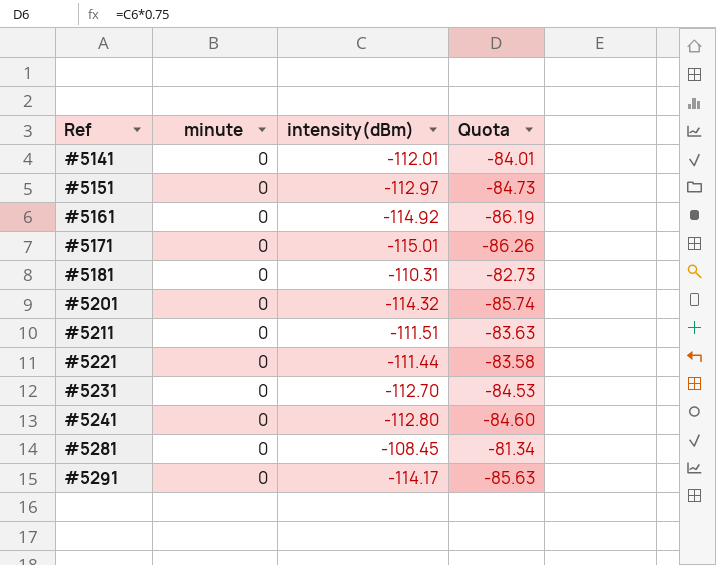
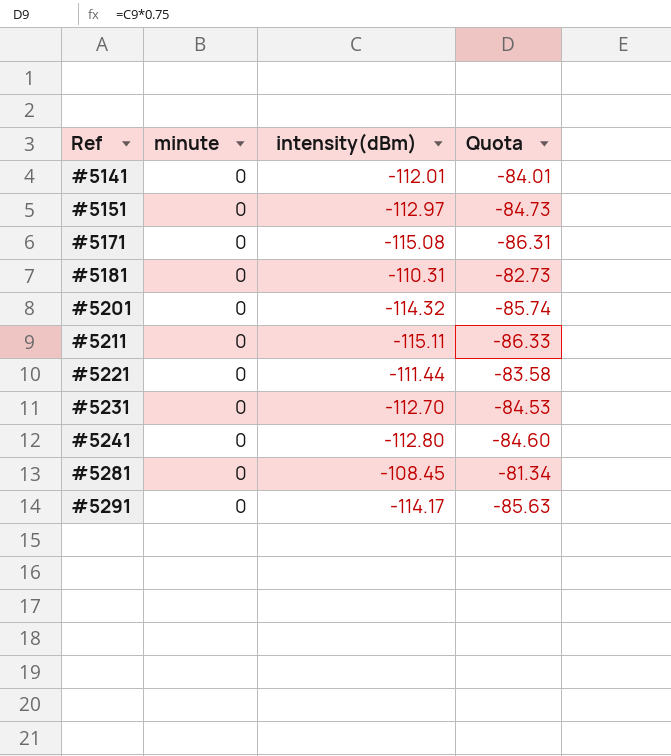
row #5161: 0 | -114.92 | -86.19 -> none
#5171 | intensity(dBm): -115.01 -> -115.08
#5171 | Quota: -86.26 -> -86.31
#5211 | intensity(dBm): -111.51 -> -115.11
#5211 | Quota: -83.63 -> -86.33

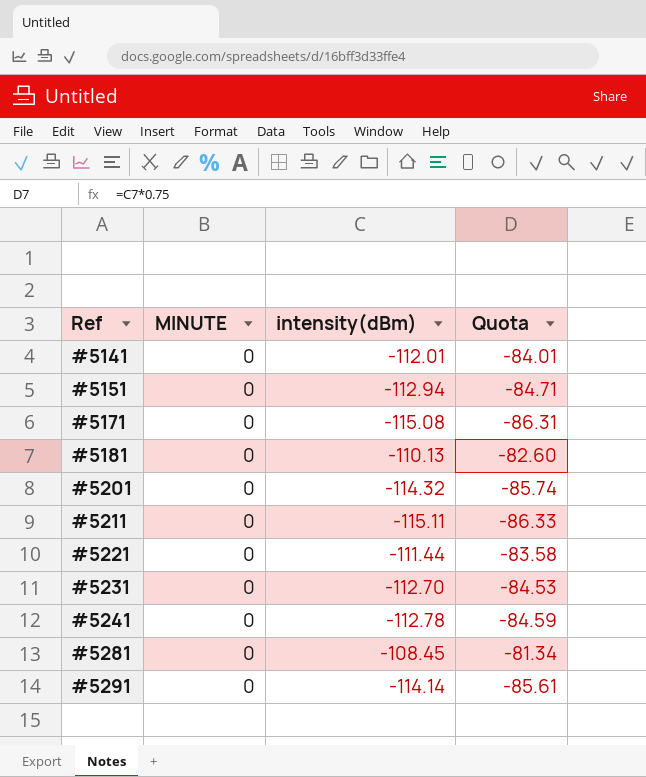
column name: minute -> MINUTE
#5151 | intensity(dBm): -112.97 -> -112.94
#5151 | Quota: -84.73 -> -84.71
#5181 | intensity(dBm): -110.31 -> -110.13
#5181 | Quota: -82.73 -> -82.60
#5241 | intensity(dBm): -112.80 -> -112.78
#5241 | Quota: -84.60 -> -84.59
#5291 | intensity(dBm): -114.17 -> -114.14
#5291 | Quota: -85.63 -> -85.61

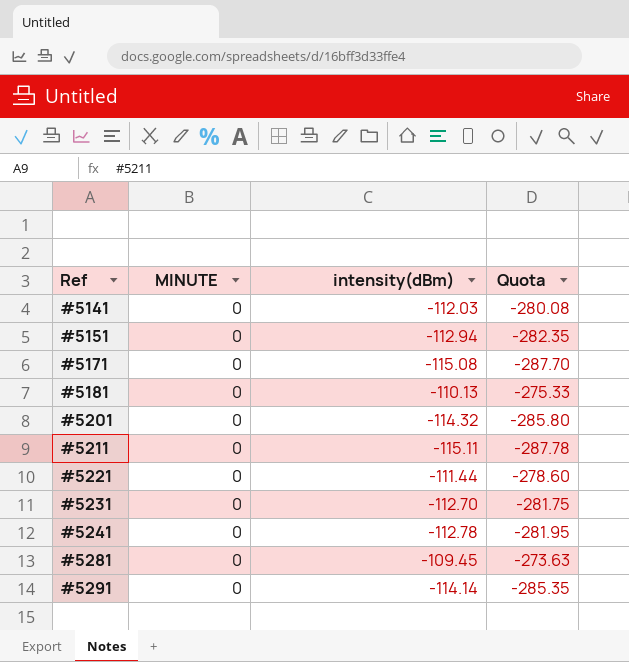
column Quota | formula: [intensity(dBm)] * 0.75 -> [intensity(dBm)] * 2.5
#5141 | intensity(dBm): -112.01 -> -112.03
#5281 | intensity(dBm): -108.45 -> -109.45

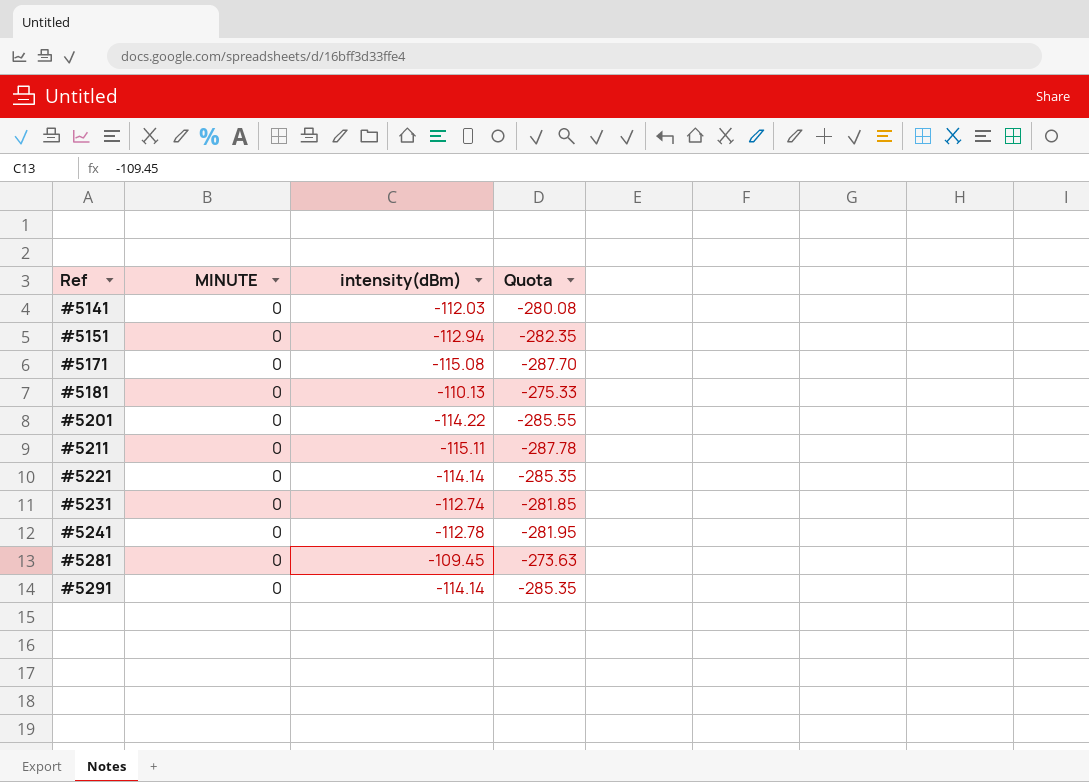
#5201 | intensity(dBm): -114.32 -> -114.22
#5201 | Quota: -285.80 -> -285.55
#5221 | intensity(dBm): -111.44 -> -114.14
#5221 | Quota: -278.60 -> -285.35
#5231 | intensity(dBm): -112.70 -> -112.74
#5231 | Quota: -281.75 -> -281.85

